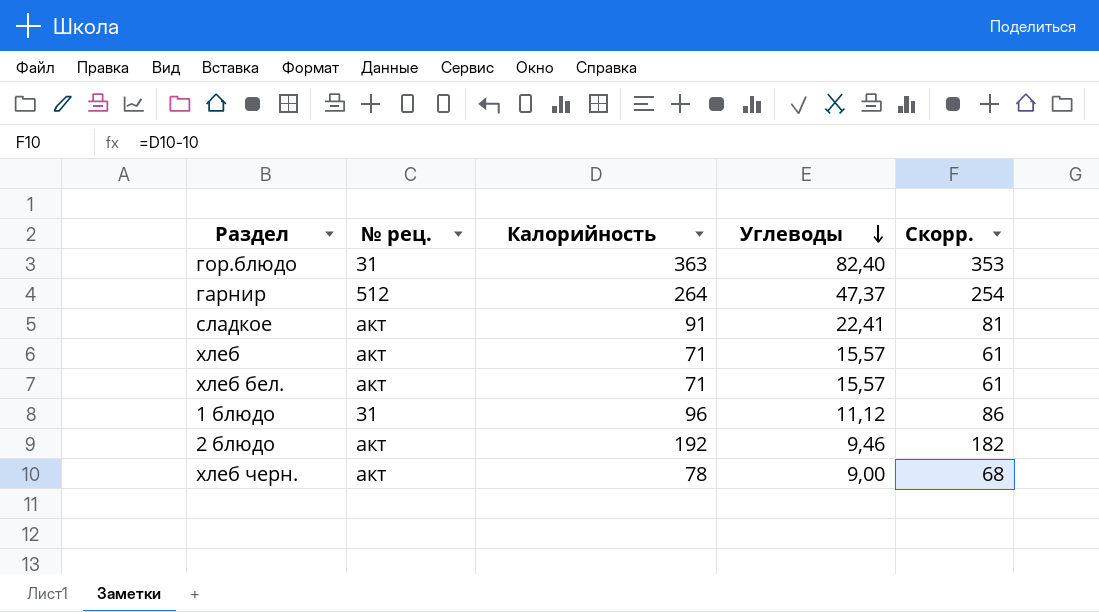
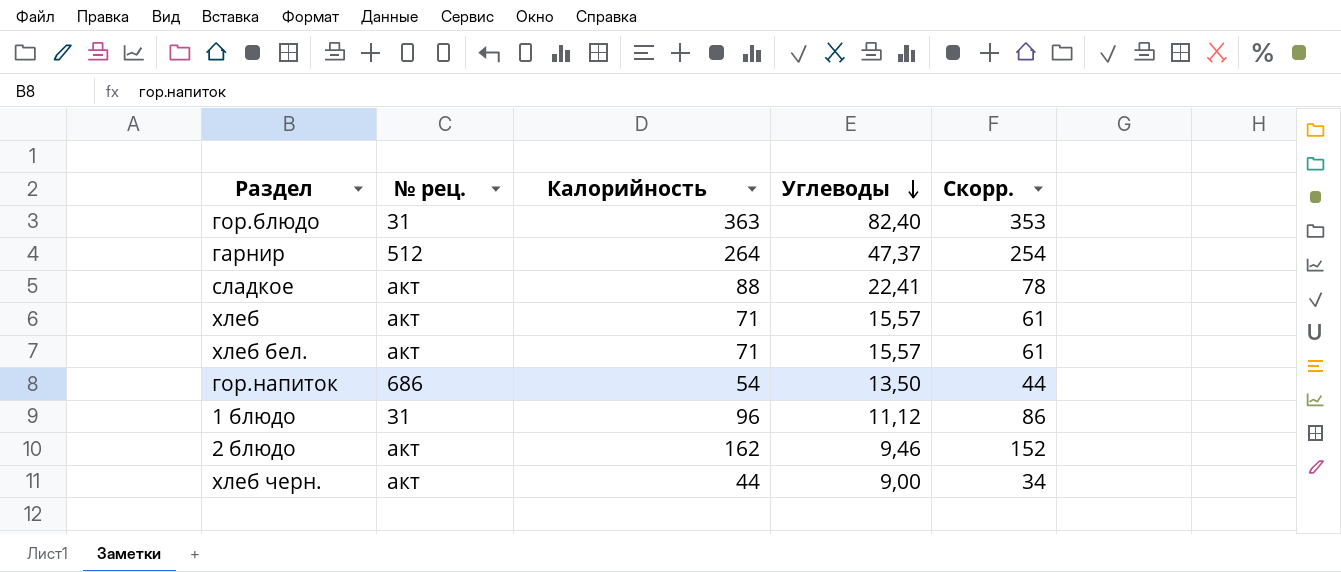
сладкое | Калорийность: 91 -> 88
сладкое | Скорр.: 81 -> 78
row гор.напиток: none -> 686 | 54 | 13,50 | 44
2 блюдо | Калорийность: 192 -> 162
2 блюдо | Скорр.: 182 -> 152
хлеб черн. | Калорийность: 78 -> 44
хлеб черн. | Скорр.: 68 -> 34

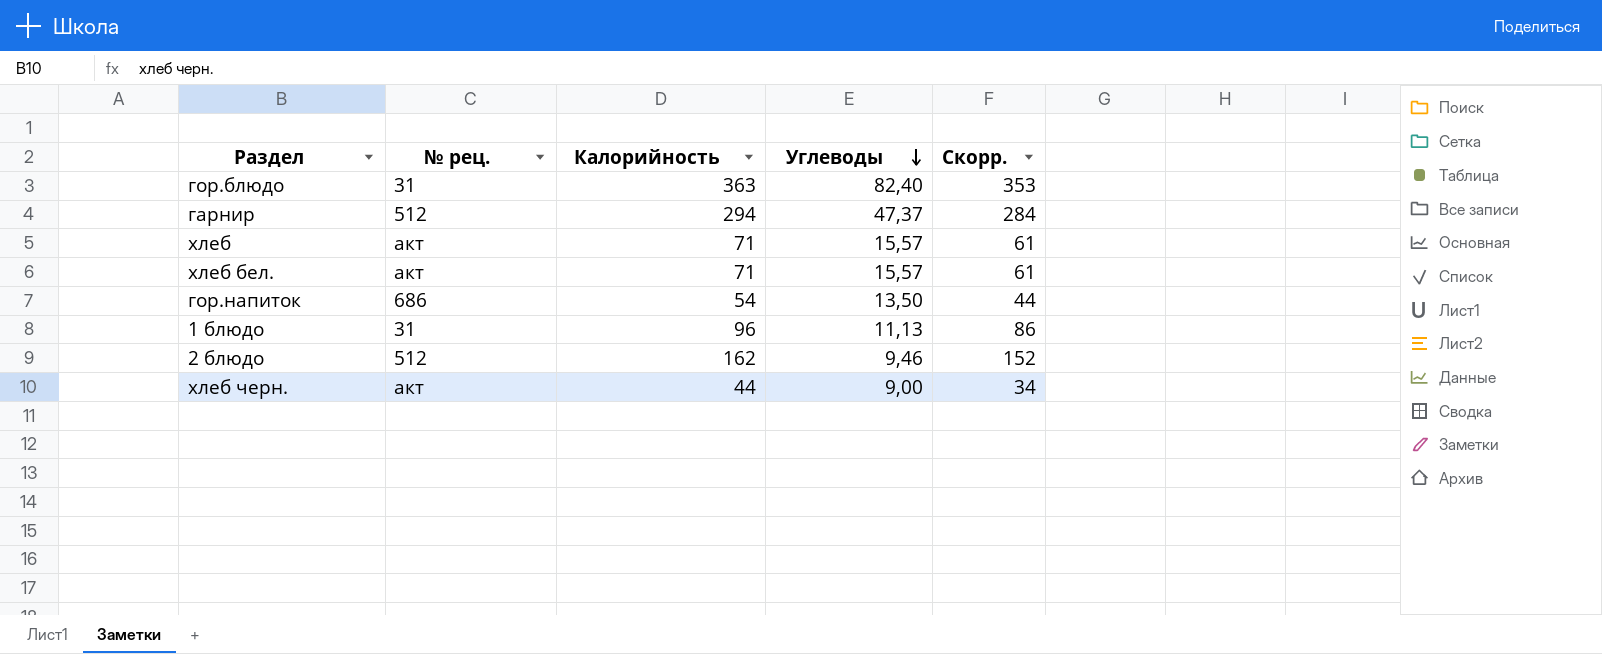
row сладкое: акт | 88 | 22,41 | 78 -> none
гарнир | Калорийность: 264 -> 294
гарнир | Скорр.: 254 -> 284
1 блюдо | Углеводы: 11,12 -> 11,13
2 блюдо | № рец.: акт -> 512

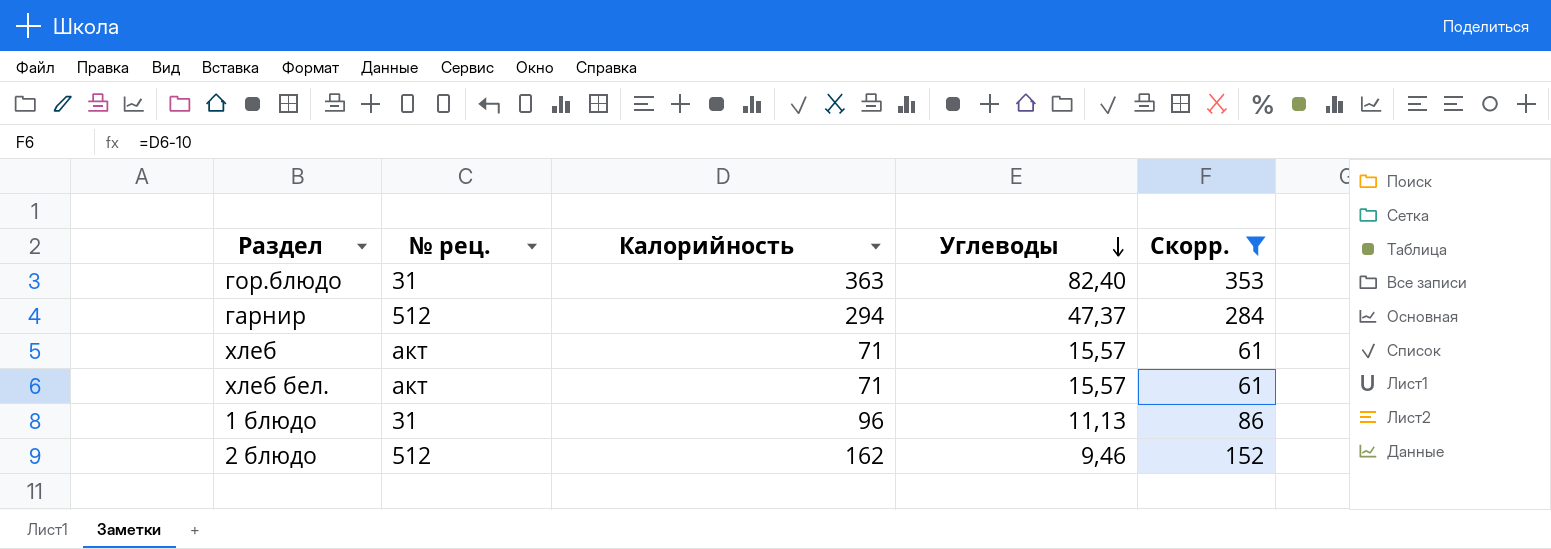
filter: none -> Скорр. >= 61

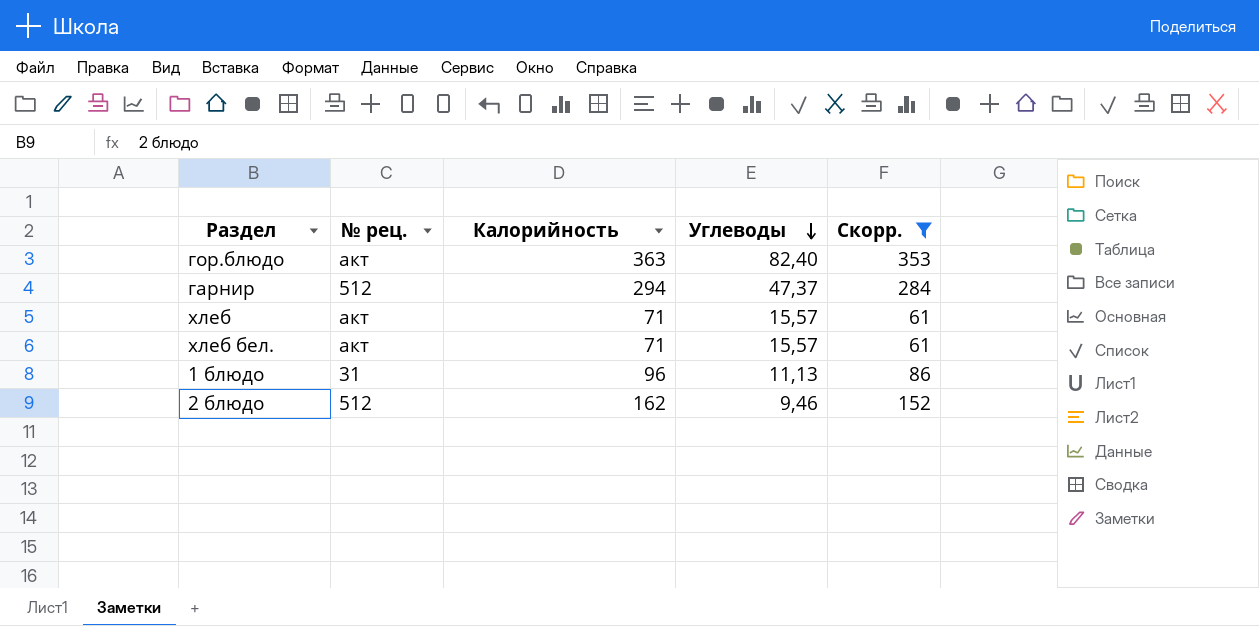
гор.блюдо | № рец.: 31 -> акт

